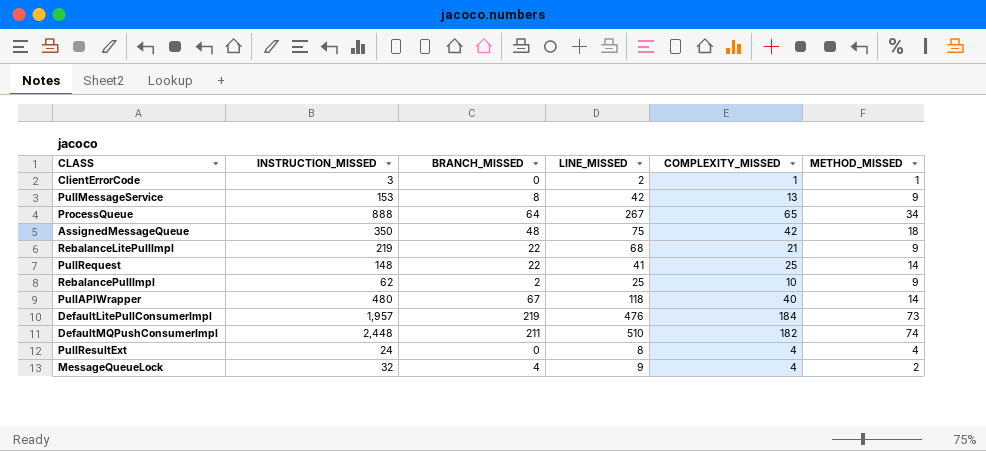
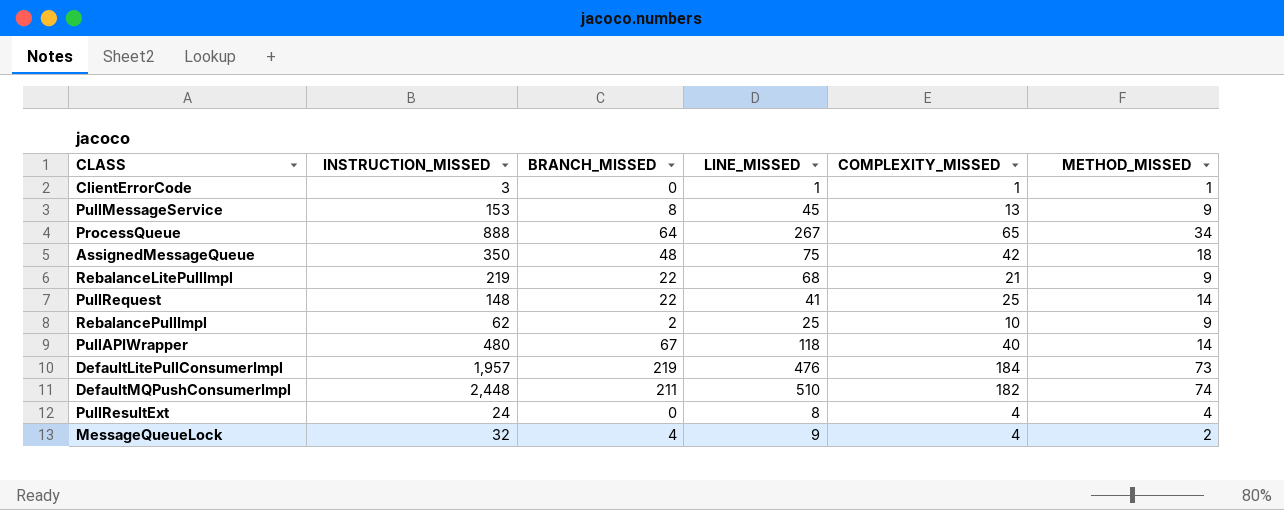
ClientErrorCode | LINE_MISSED: 2 -> 1
PullMessageService | LINE_MISSED: 42 -> 45

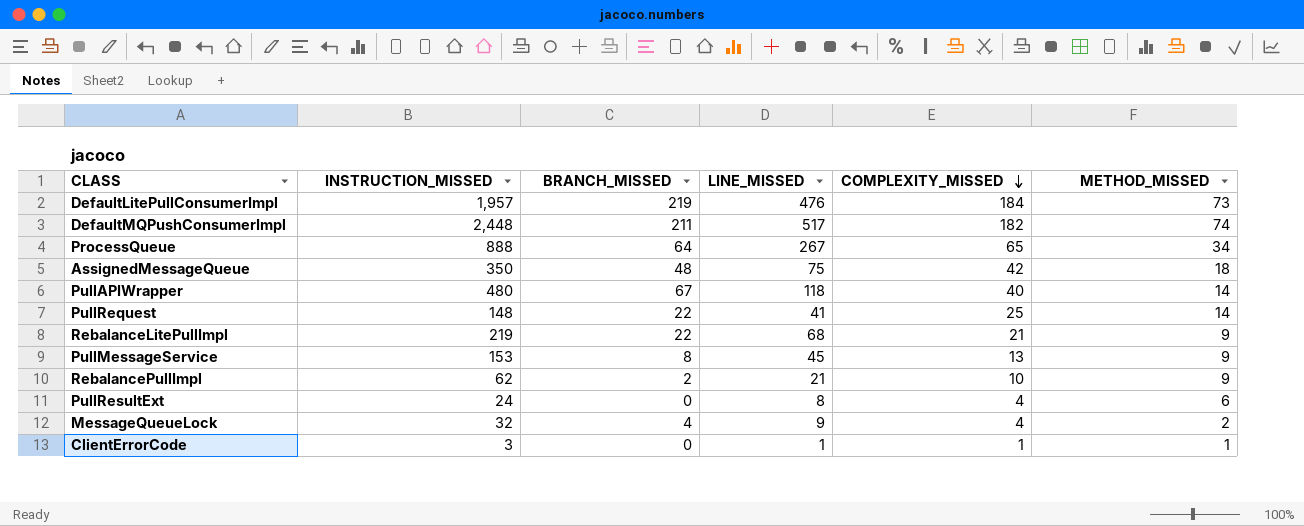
row order: none -> COMPLEXITY_MISSED descending
DefaultMQPushConsumerImpl | LINE_MISSED: 510 -> 517
RebalancePullImpl | LINE_MISSED: 25 -> 21
PullResultExt | METHOD_MISSED: 4 -> 6

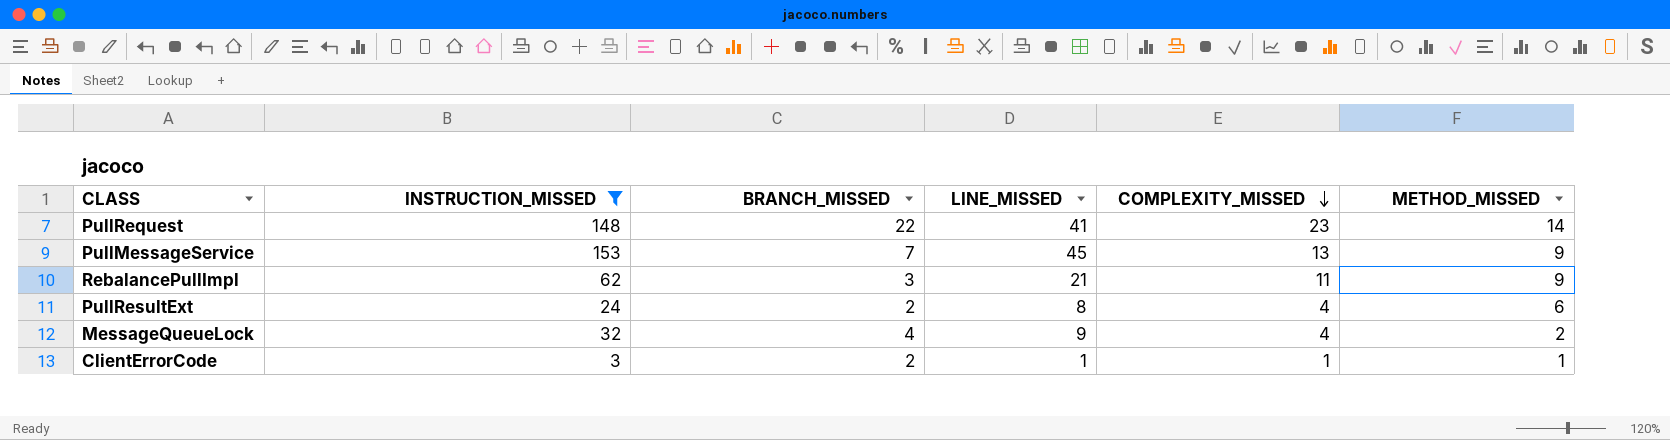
filter: none -> INSTRUCTION_MISSED <= 153
PullRequest | COMPLEXITY_MISSED: 25 -> 23
PullMessageService | BRANCH_MISSED: 8 -> 7
RebalancePullImpl | BRANCH_MISSED: 2 -> 3
RebalancePullImpl | COMPLEXITY_MISSED: 10 -> 11
PullResultExt | BRANCH_MISSED: 0 -> 2
ClientErrorCode | BRANCH_MISSED: 0 -> 2

